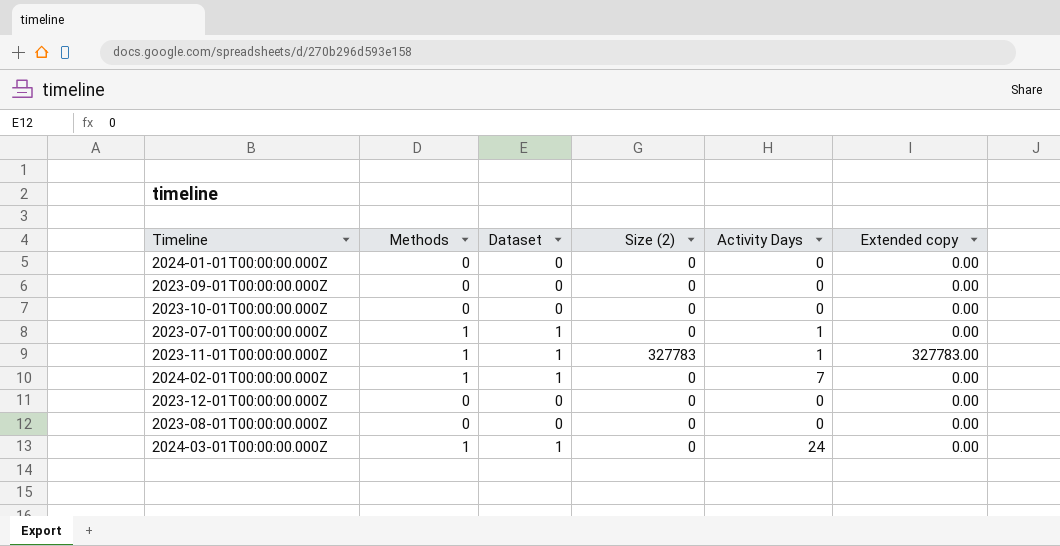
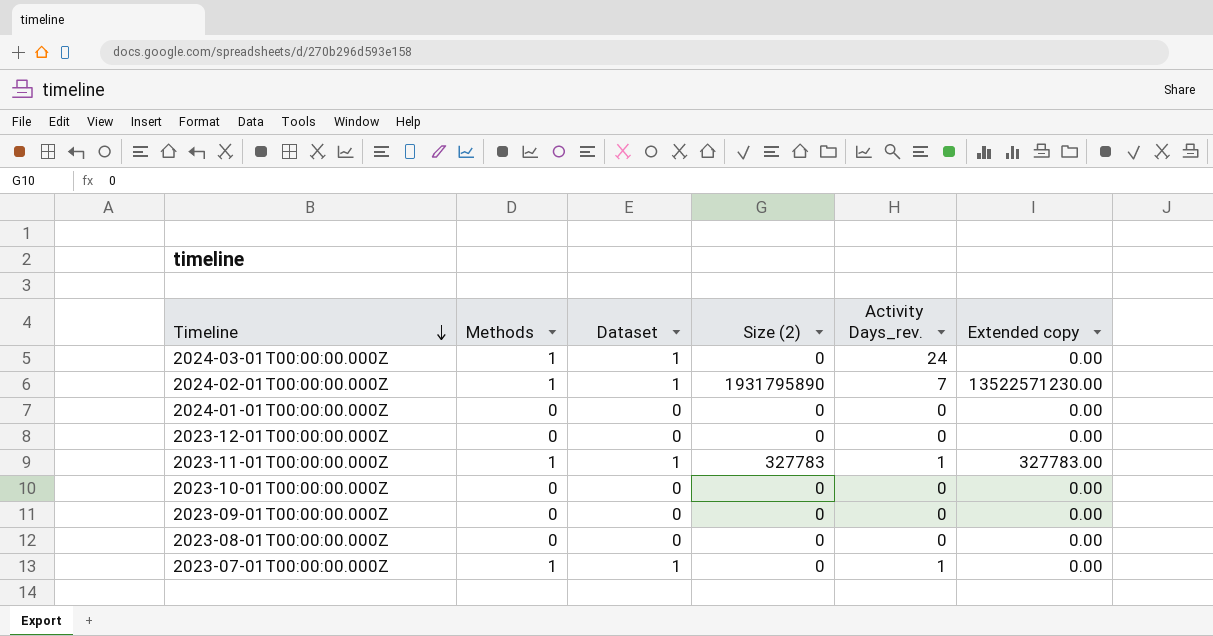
row order: none -> Timeline descending
column name: Activity Days -> Activity Days_rev.
2024-02-01T00:00:00.000Z | Size (2): 0 -> 1931795890
2024-02-01T00:00:00.000Z | Extended copy: 0.00 -> 13522571230.00

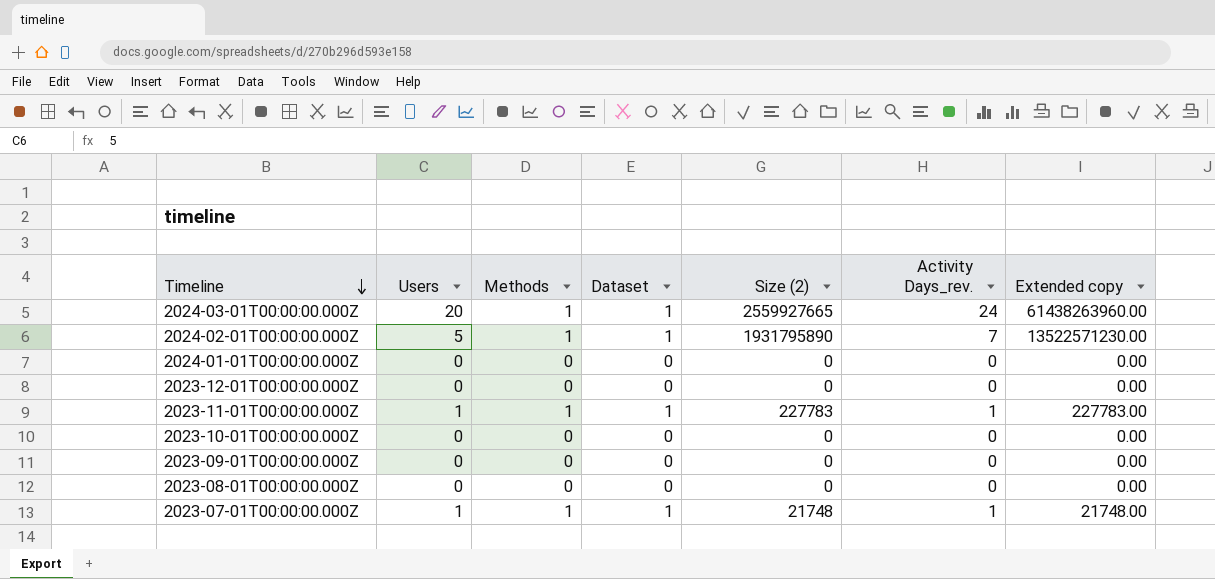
column Users | position: none -> 2
2024-03-01T00:00:00.000Z | Size (2): 0 -> 2559927665
2024-03-01T00:00:00.000Z | Extended copy: 0.00 -> 61438263960.00
2023-11-01T00:00:00.000Z | Size (2): 327783 -> 227783
2023-11-01T00:00:00.000Z | Extended copy: 327783.00 -> 227783.00
2023-07-01T00:00:00.000Z | Size (2): 0 -> 21748
2023-07-01T00:00:00.000Z | Extended copy: 0.00 -> 21748.00

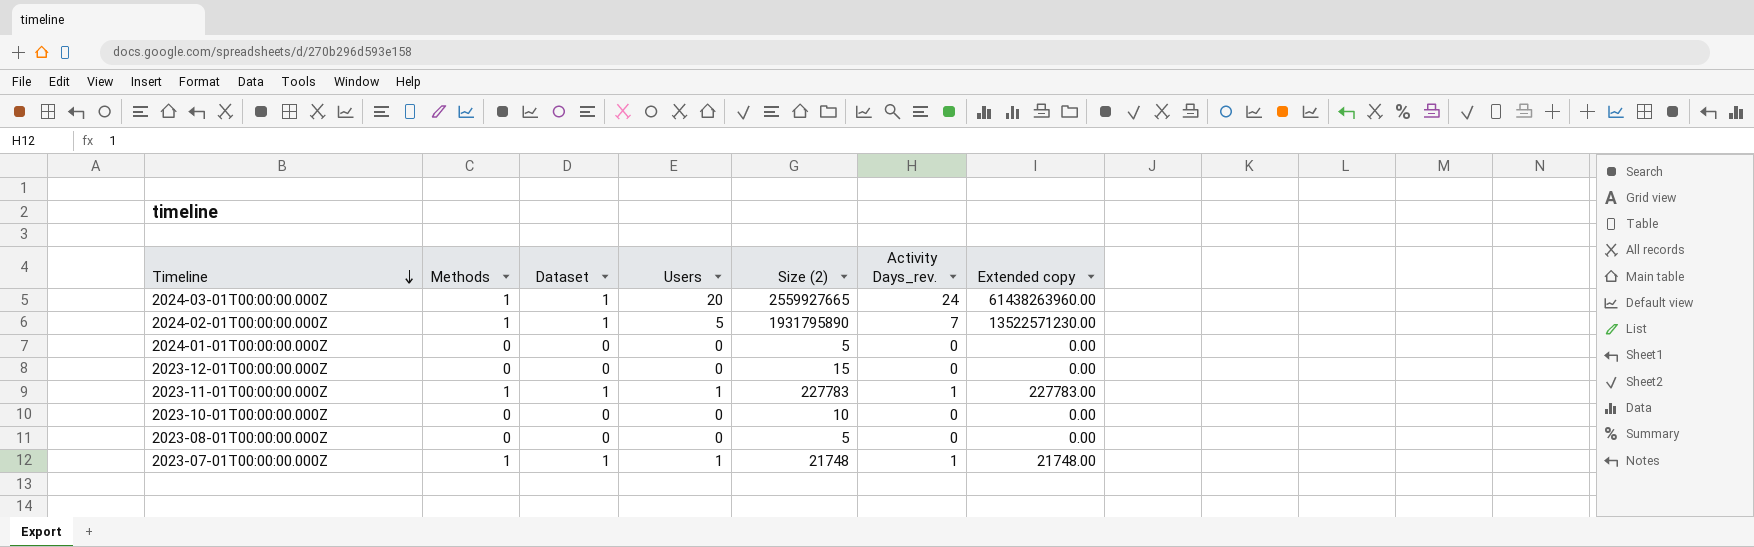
column Users | position: 2 -> 4
row 2023-09-01T00:00:00.000Z: 0 | 0 | 0 | 0 | 0 | 0.00 -> none
2024-01-01T00:00:00.000Z | Size (2): 0 -> 5
2023-12-01T00:00:00.000Z | Size (2): 0 -> 15
2023-10-01T00:00:00.000Z | Size (2): 0 -> 10
2023-08-01T00:00:00.000Z | Size (2): 0 -> 5

